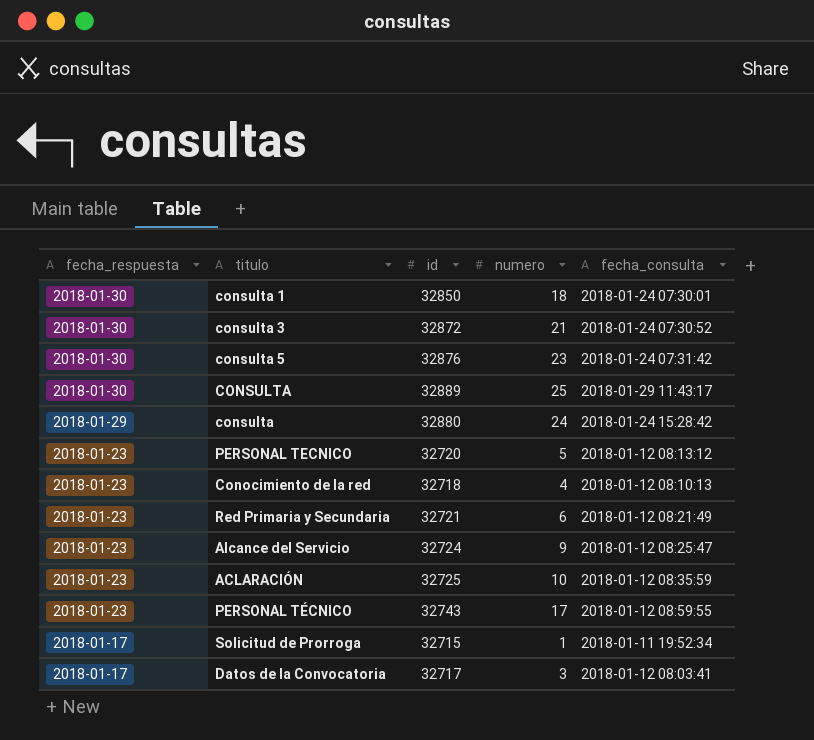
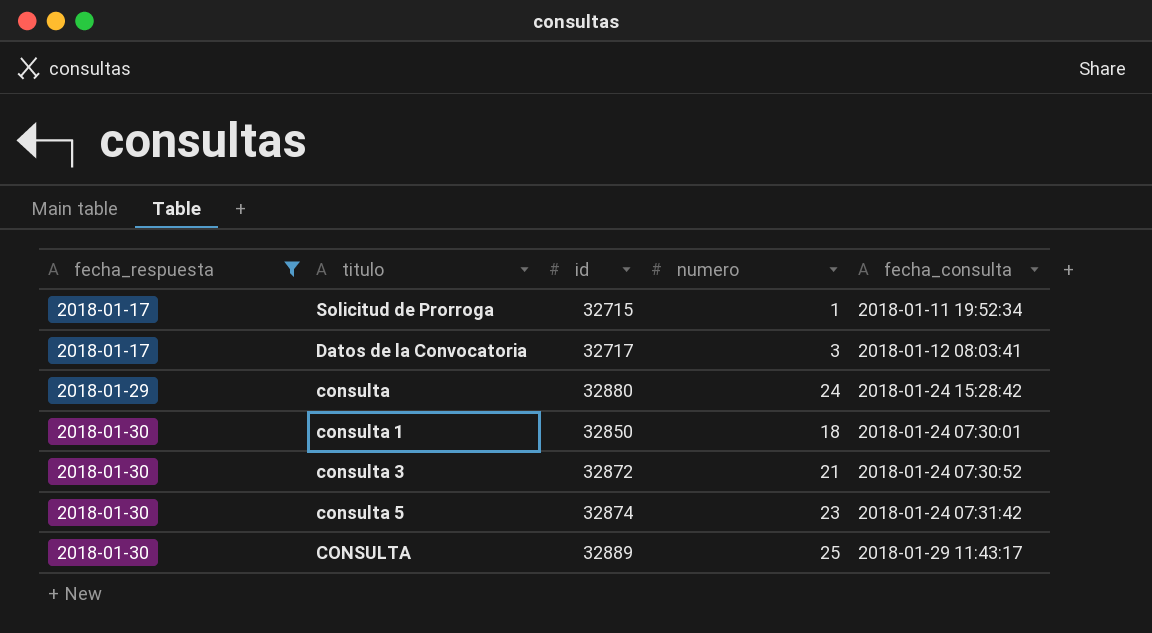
filter: none -> fecha_respuesta != 2018-01-23
row order: fecha_respuesta descending -> fecha_respuesta ascending
consulta 5 | id: 32876 -> 32874

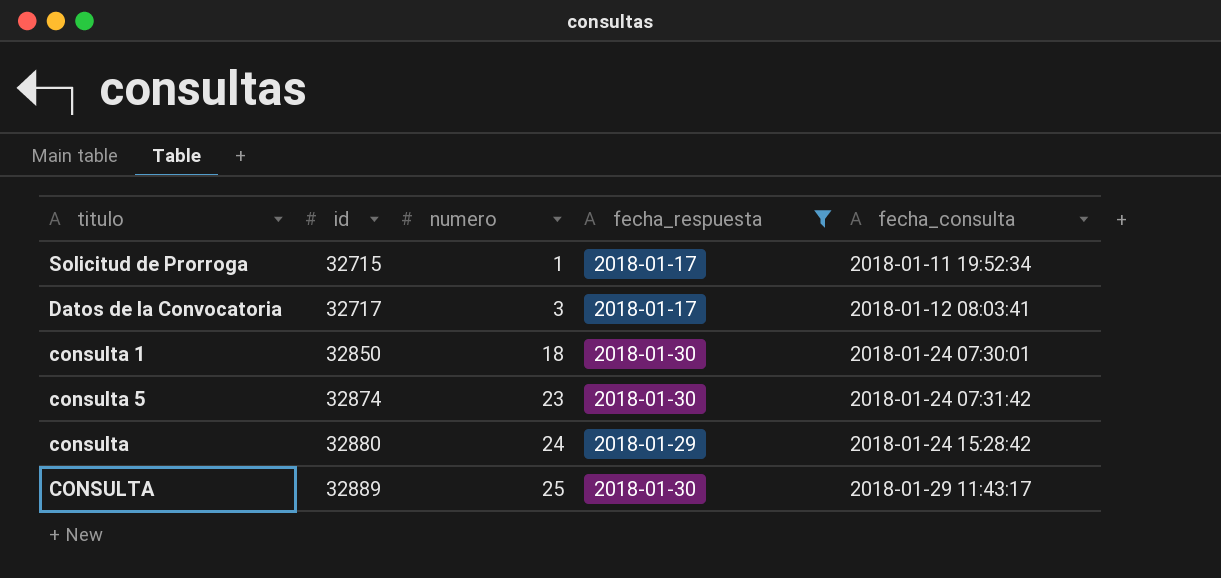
row order: fecha_respuesta ascending -> id ascending
column fecha_respuesta | position: 1 -> 4
row consulta 3: 2018-01-30 | 32872 | 21 | 2018-01-24 07:30:52 -> none

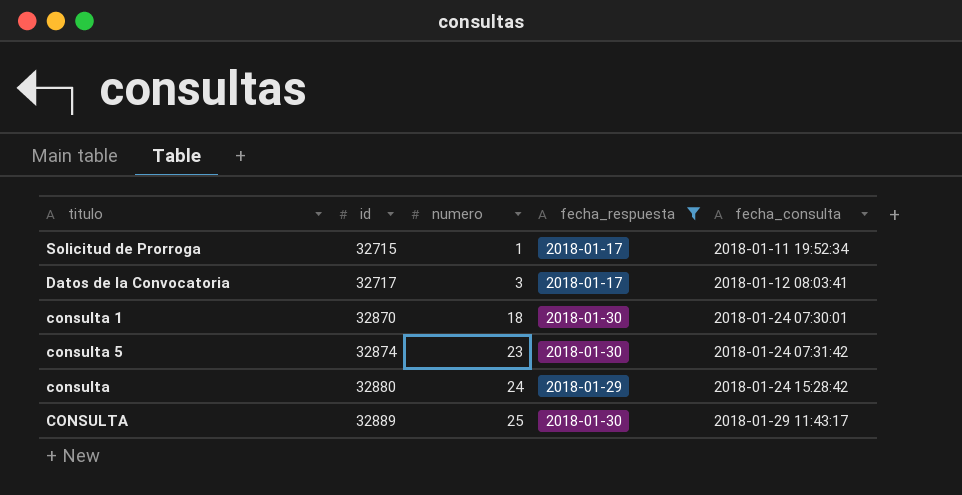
consulta 1 | id: 32850 -> 32870

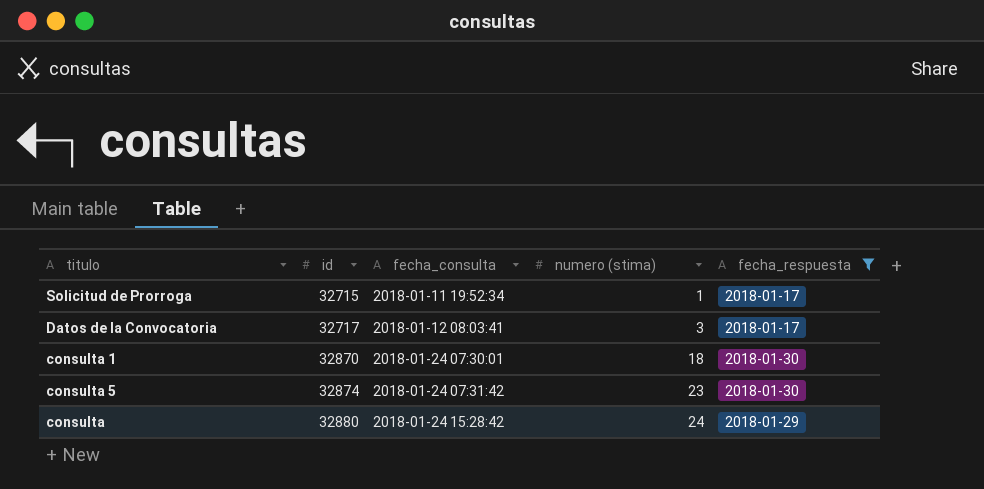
column fecha_consulta | position: 5 -> 3
column name: numero -> numero (stima)
row CONSULTA: 32889 | 25 | 2018-01-30 | 2018-01-29 11:43:17 -> none

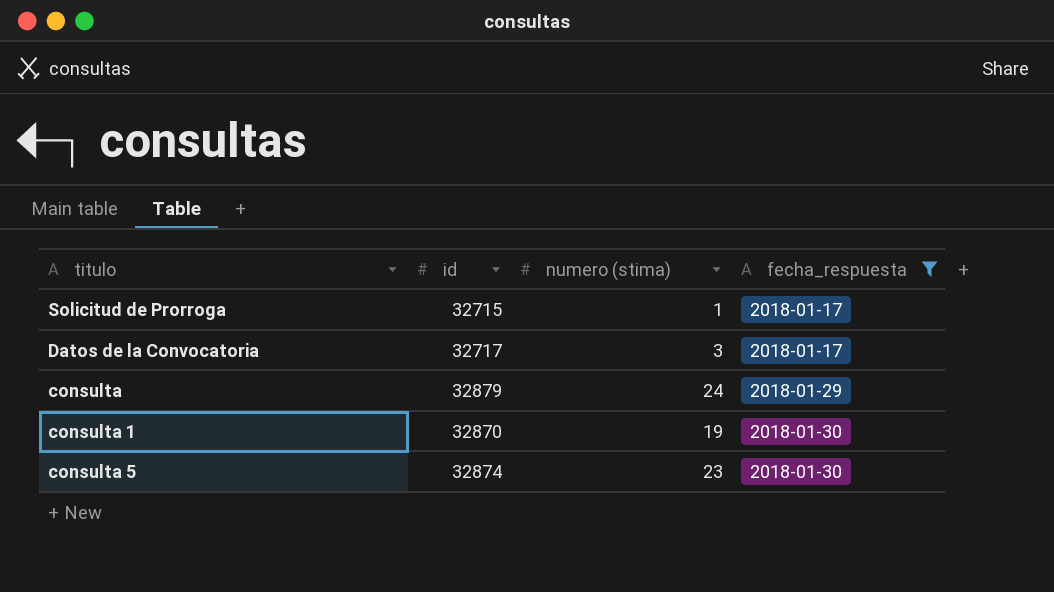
row order: id ascending -> fecha_respuesta ascending
column fecha_consulta | position: 3 -> none
consulta | id: 32880 -> 32879
consulta 1 | numero (stima): 18 -> 19

